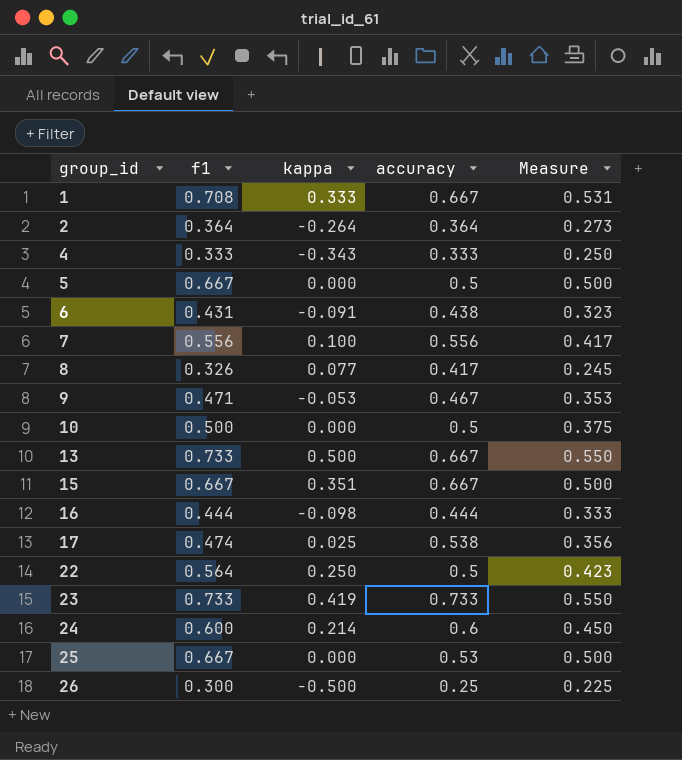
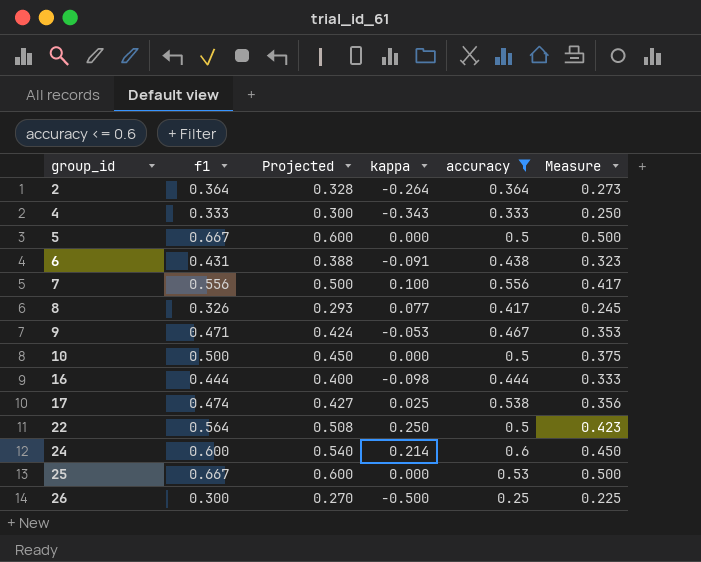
filter: none -> accuracy <= 0.6
column Projected | formula: none -> [f1] * 0.9

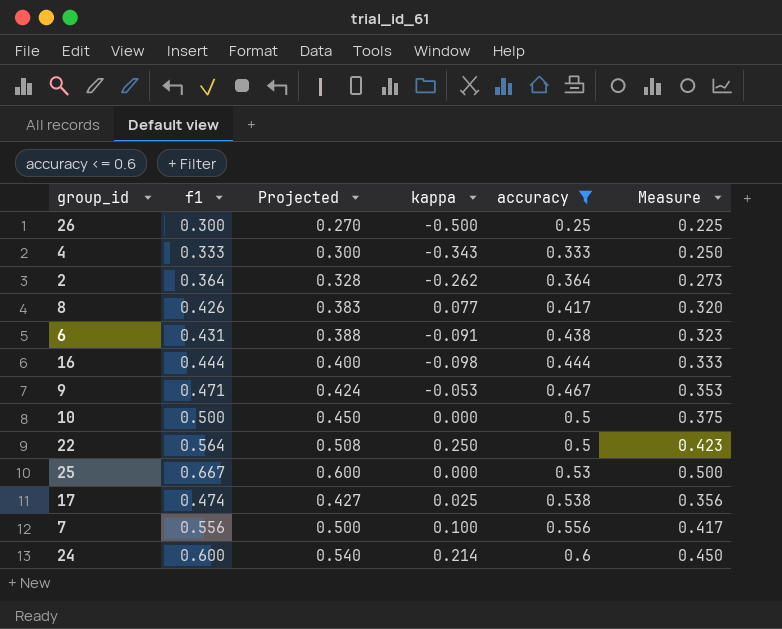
row order: group_id ascending -> accuracy ascending
row 5: 0.667 | 0.600 | 0.000 | 0.5 | 0.500 -> none
2 | kappa: -0.264 -> -0.262
8 | f1: 0.326 -> 0.426
8 | Projected: 0.293 -> 0.383
8 | Measure: 0.245 -> 0.320

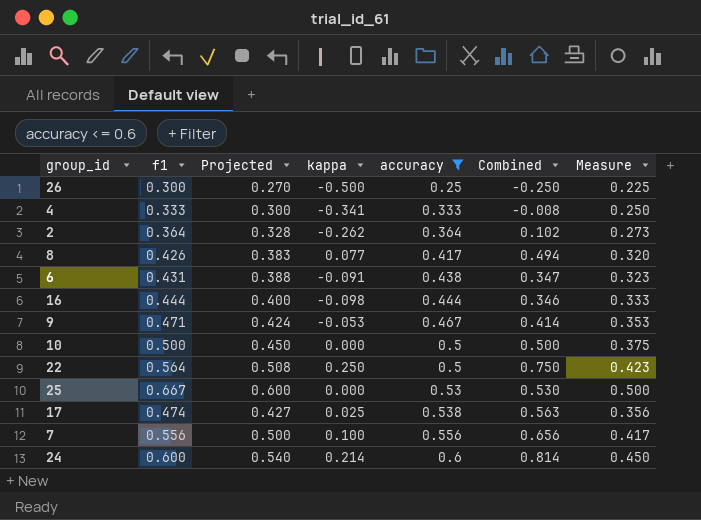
column Combined | formula: none -> [kappa] + [accuracy]
4 | kappa: -0.343 -> -0.341

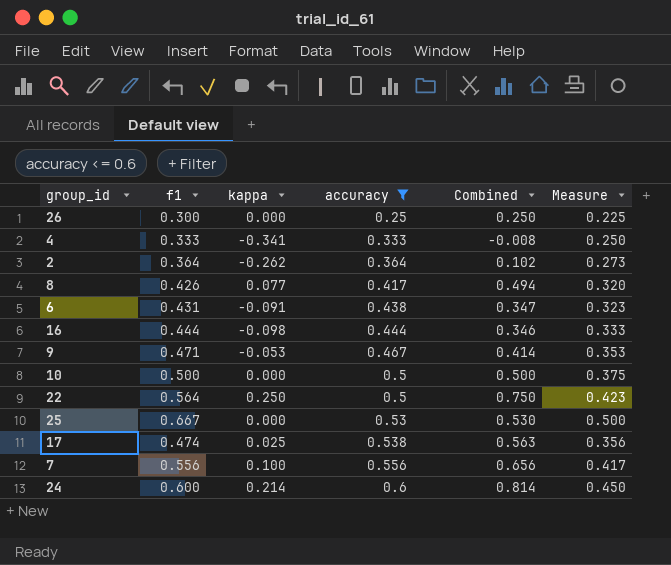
column Projected | formula: [f1] * 0.9 -> none
26 | kappa: -0.500 -> 0.000
26 | Combined: -0.250 -> 0.250

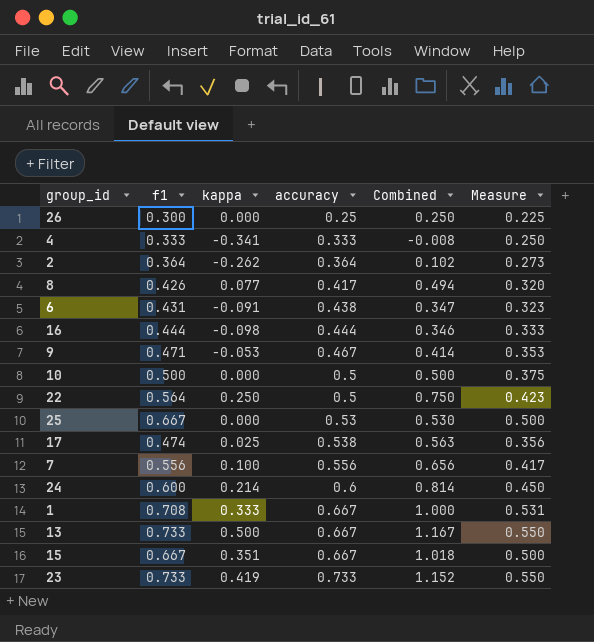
filter: accuracy <= 0.6 -> none

